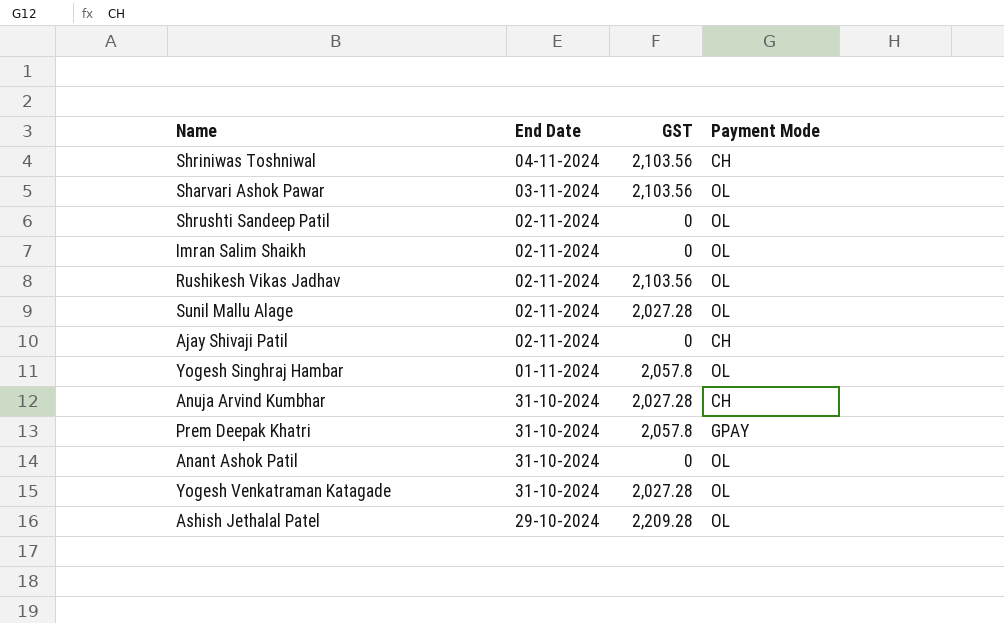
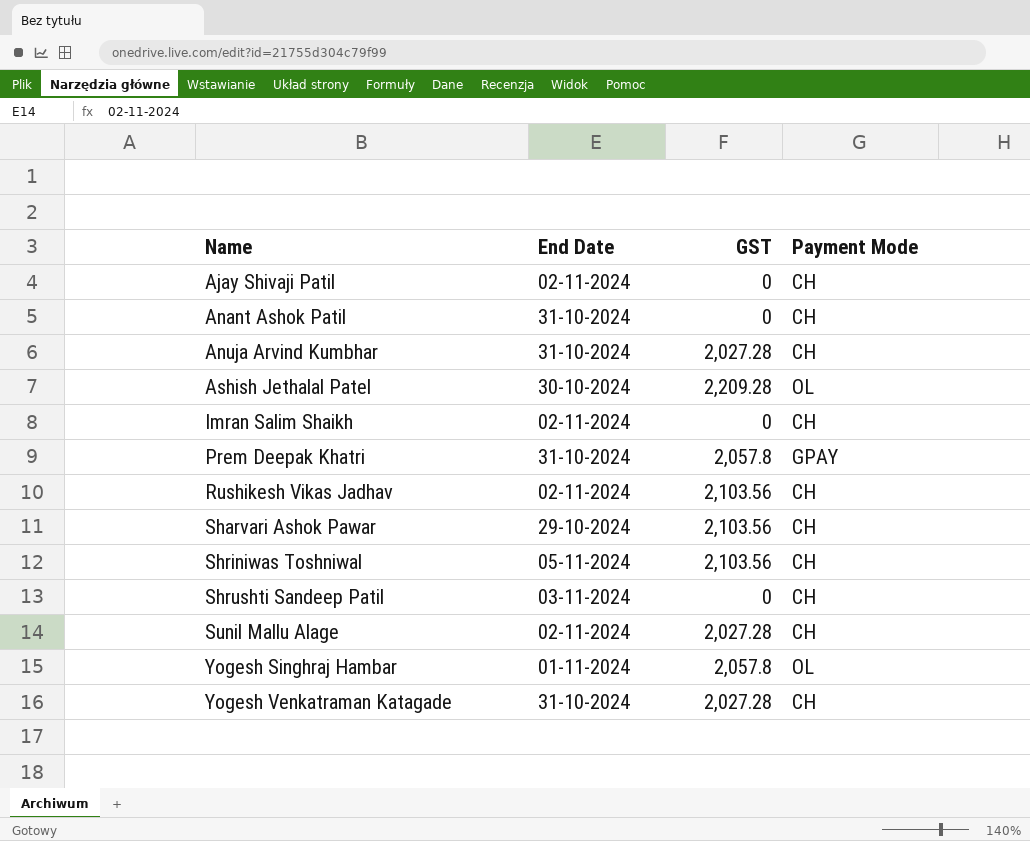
row order: End Date descending -> Name ascending
Anant Ashok Patil | Payment Mode: OL -> CH
Ashish Jethalal Patel | End Date: 29-10-2024 -> 30-10-2024
Imran Salim Shaikh | Payment Mode: OL -> CH
Rushikesh Vikas Jadhav | Payment Mode: OL -> CH
Sharvari Ashok Pawar | End Date: 03-11-2024 -> 29-10-2024
Sharvari Ashok Pawar | Payment Mode: OL -> CH
Shriniwas Toshniwal | End Date: 04-11-2024 -> 05-11-2024
Shrushti Sandeep Patil | End Date: 02-11-2024 -> 03-11-2024
Shrushti Sandeep Patil | Payment Mode: OL -> CH
Sunil Mallu Alage | Payment Mode: OL -> CH
Yogesh Venkatraman Katagade | Payment Mode: OL -> CH

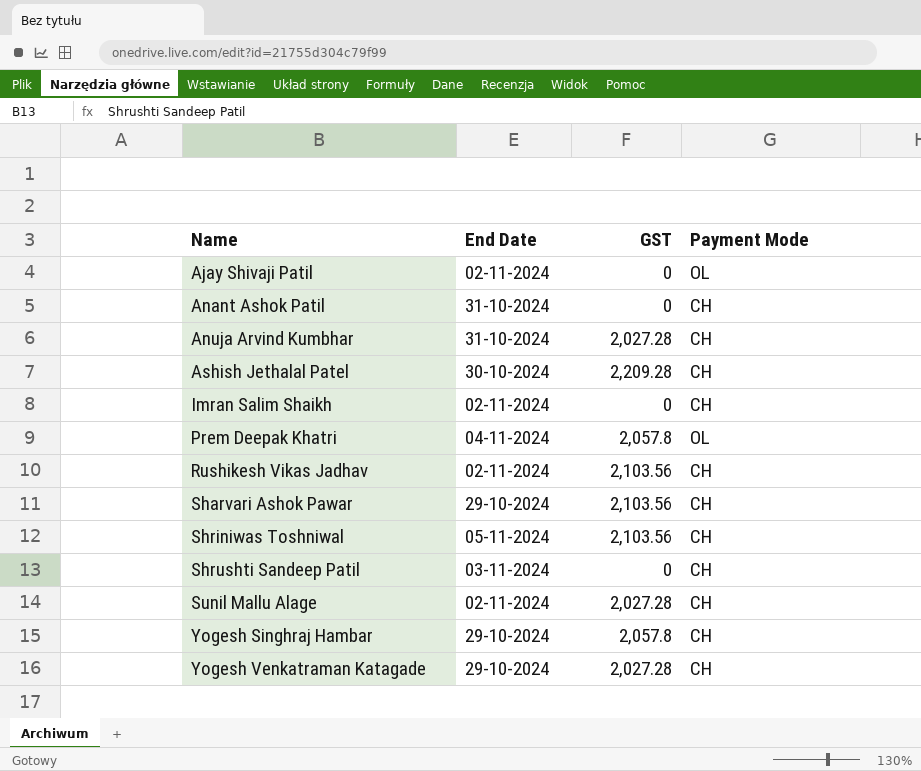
Ajay Shivaji Patil | Payment Mode: CH -> OL
Ashish Jethalal Patel | Payment Mode: OL -> CH
Prem Deepak Khatri | End Date: 31-10-2024 -> 04-11-2024
Prem Deepak Khatri | Payment Mode: GPAY -> OL
Yogesh Singhraj Hambar | End Date: 01-11-2024 -> 29-10-2024
Yogesh Singhraj Hambar | Payment Mode: OL -> CH
Yogesh Venkatraman Katagade | End Date: 31-10-2024 -> 29-10-2024

